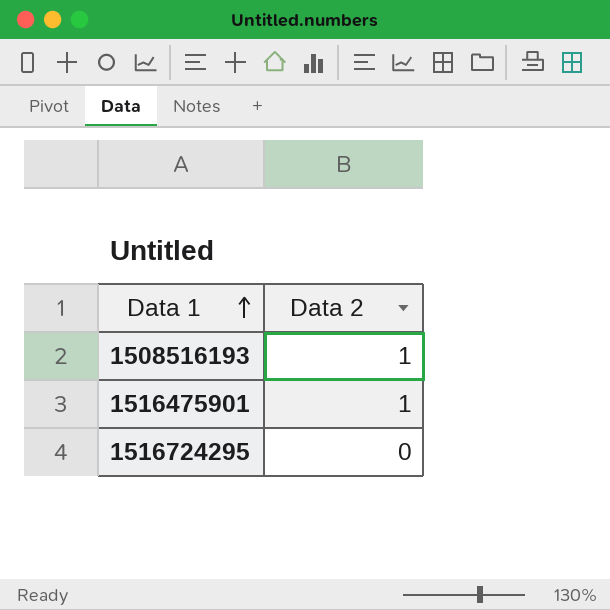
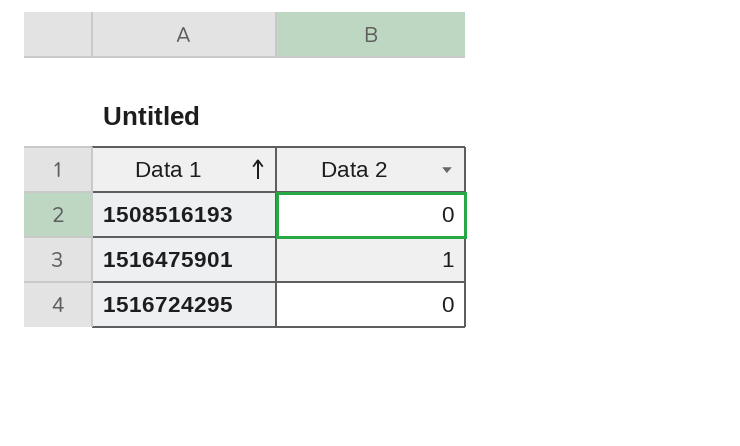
1508516193 | Data 2: 1 -> 0

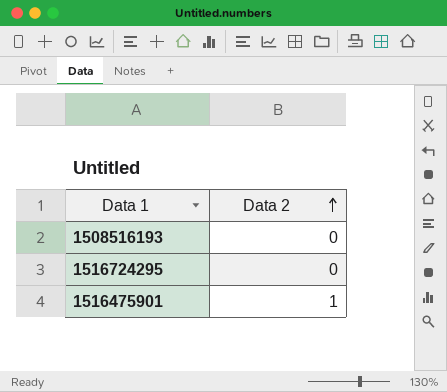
row order: Data 1 ascending -> Data 2 ascending

